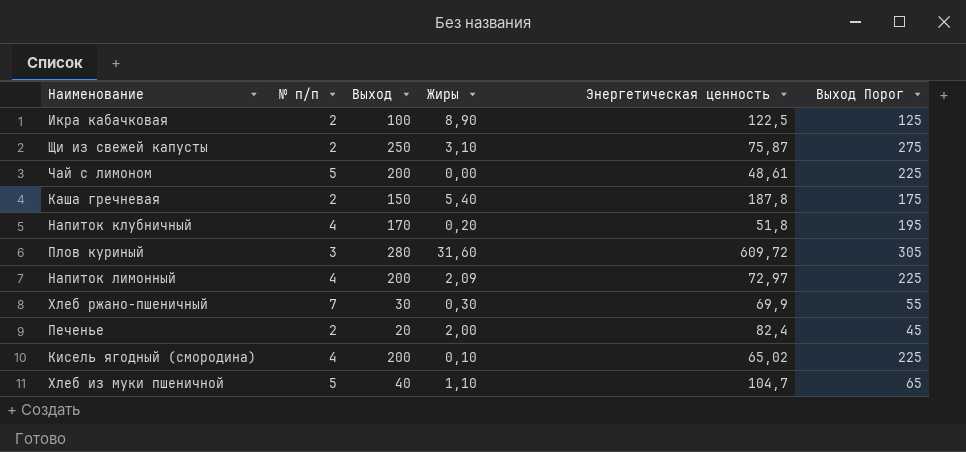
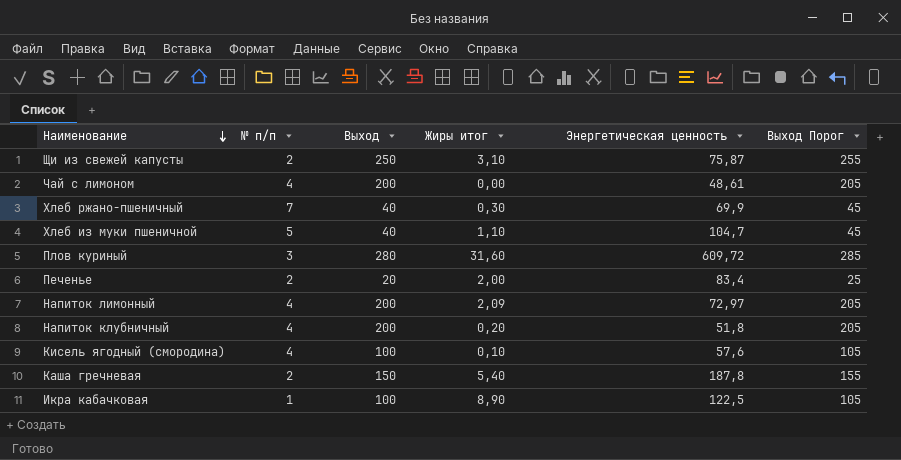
row order: none -> Наименование descending
column name: Жиры -> Жиры итог
column Выход Порог | formula: [Выход] + 25 -> [Выход] + 5
Чай с лимоном | № п/п: 5 -> 4
Хлеб ржано-пшеничный | Выход: 30 -> 40
Печенье | Энергетическая ценность: 82,4 -> 83,4
Напиток клубничный | Выход: 170 -> 200
Кисель ягодный (смородина) | Выход: 200 -> 100
Кисель ягодный (смородина) | Энергетическая ценность: 65,02 -> 57,6
Икра кабачковая | № п/п: 2 -> 1

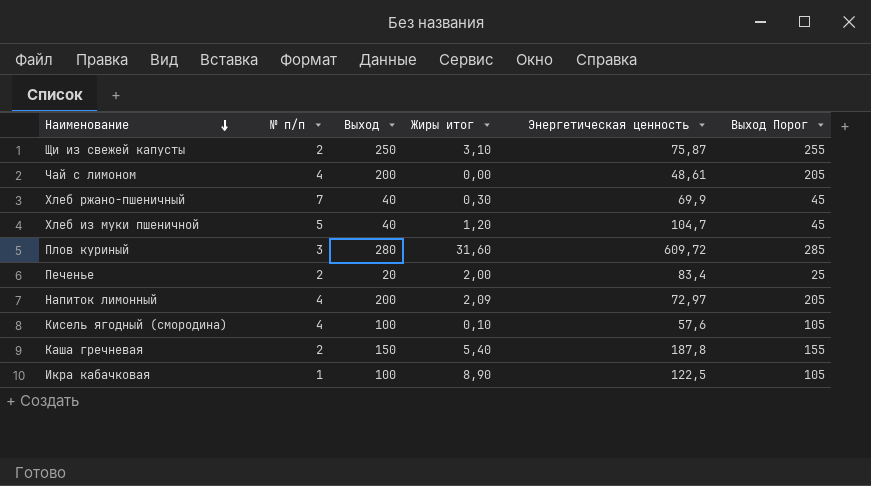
row Напиток клубничный: 4 | 200 | 0,20 | 51,8 | 205 -> none
Хлеб из муки пшеничной | Жиры итог: 1,10 -> 1,20

